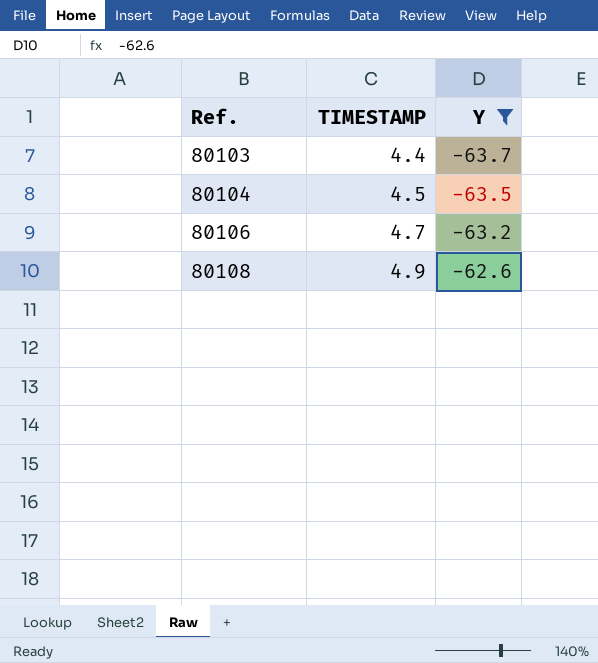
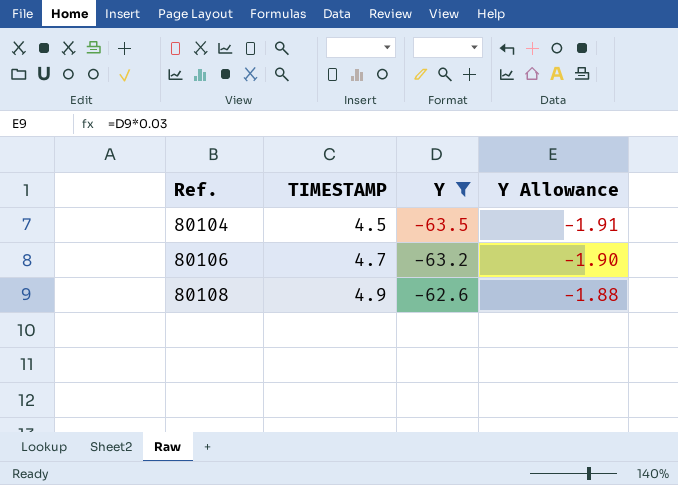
column Y Allowance | formula: none -> [Y] * 0.03
row 80103: 4.4 | -63.7 -> none

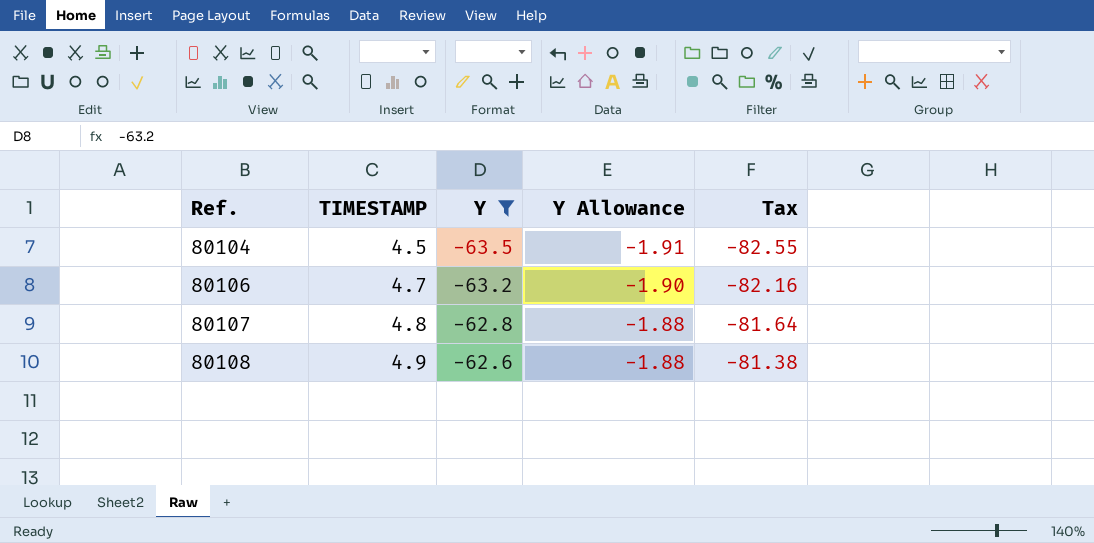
column Tax | formula: none -> [Y] * 1.3
row 80107: none -> 4.8 | -62.8 | -1.88 | -81.64

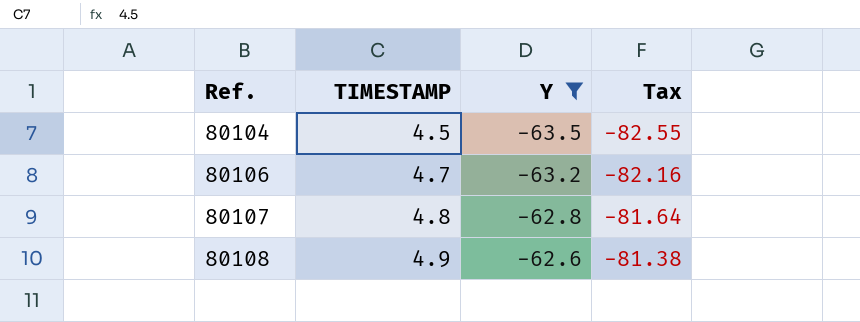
column Y Allowance | formula: [Y] * 0.03 -> none

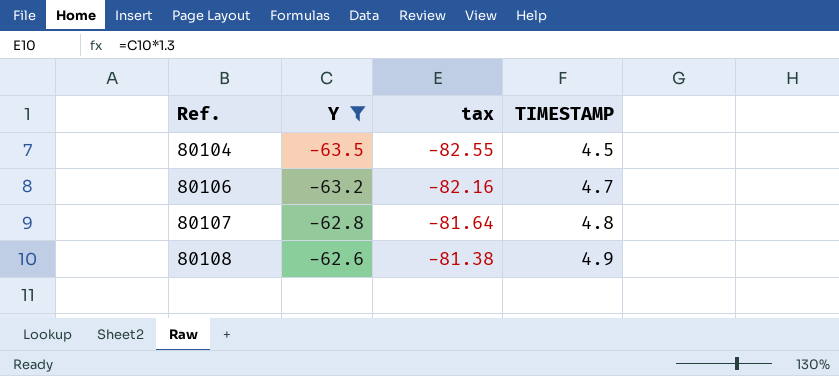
column name: Tax -> tax
column TIMESTAMP | position: 2 -> 4

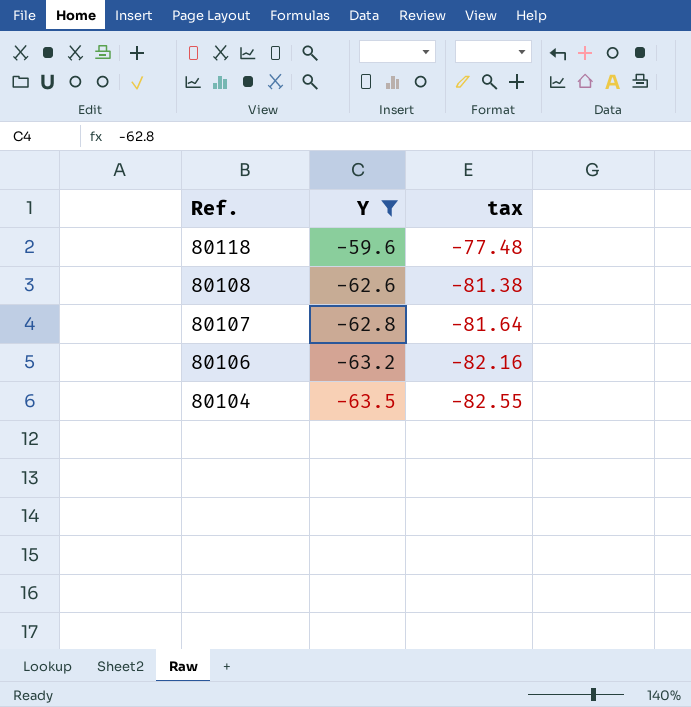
row order: Ref. ascending -> Ref. descending
column TIMESTAMP | position: 4 -> none
row 80118: none -> -59.6 | -77.48

